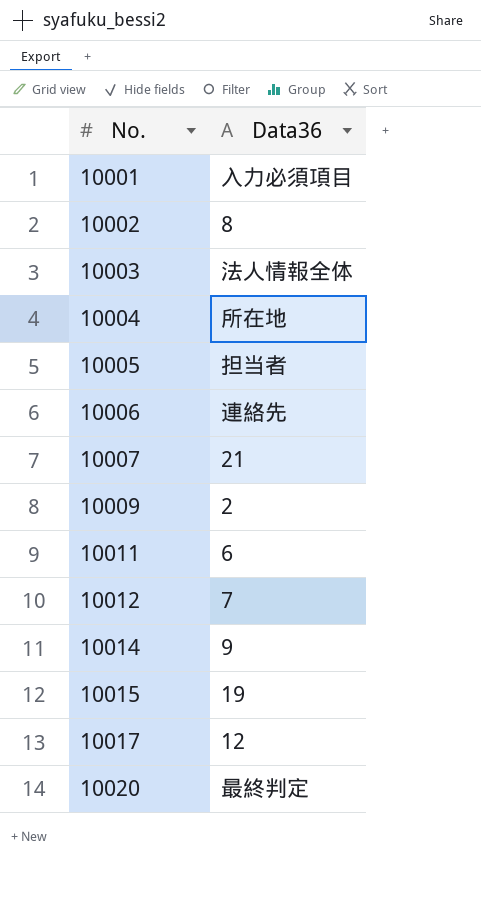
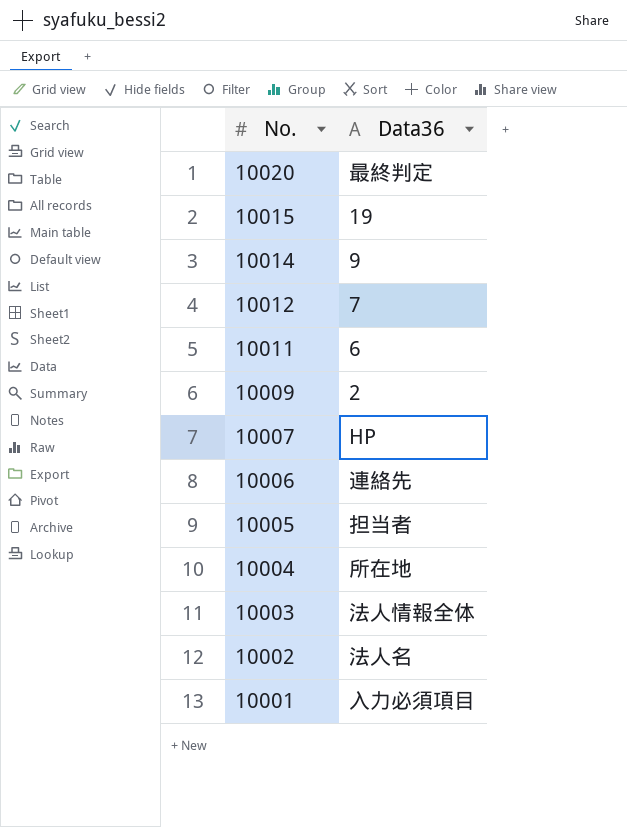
row order: No. ascending -> No. descending
row 10017: 12 -> none
10007 | Data36: 21 -> HP
10002 | Data36: 8 -> 法人名

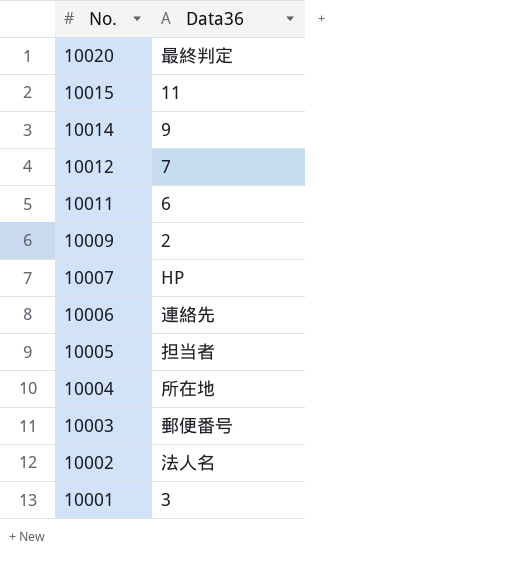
10015 | Data36: 19 -> 11
10003 | Data36: 法人情報全体 -> 郵便番号
10001 | Data36: 入力必須項目 -> 3

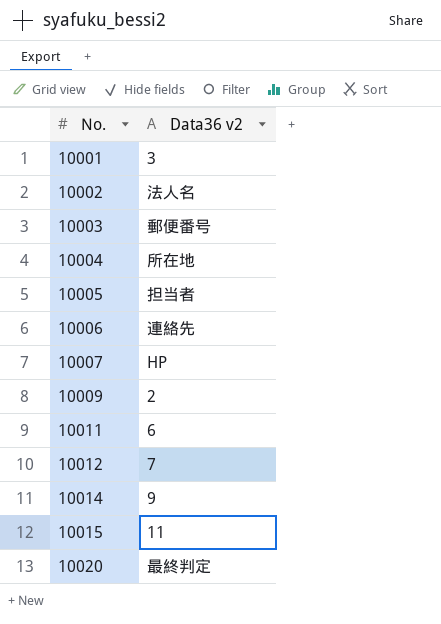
row order: No. descending -> No. ascending
column name: Data36 -> Data36 v2

